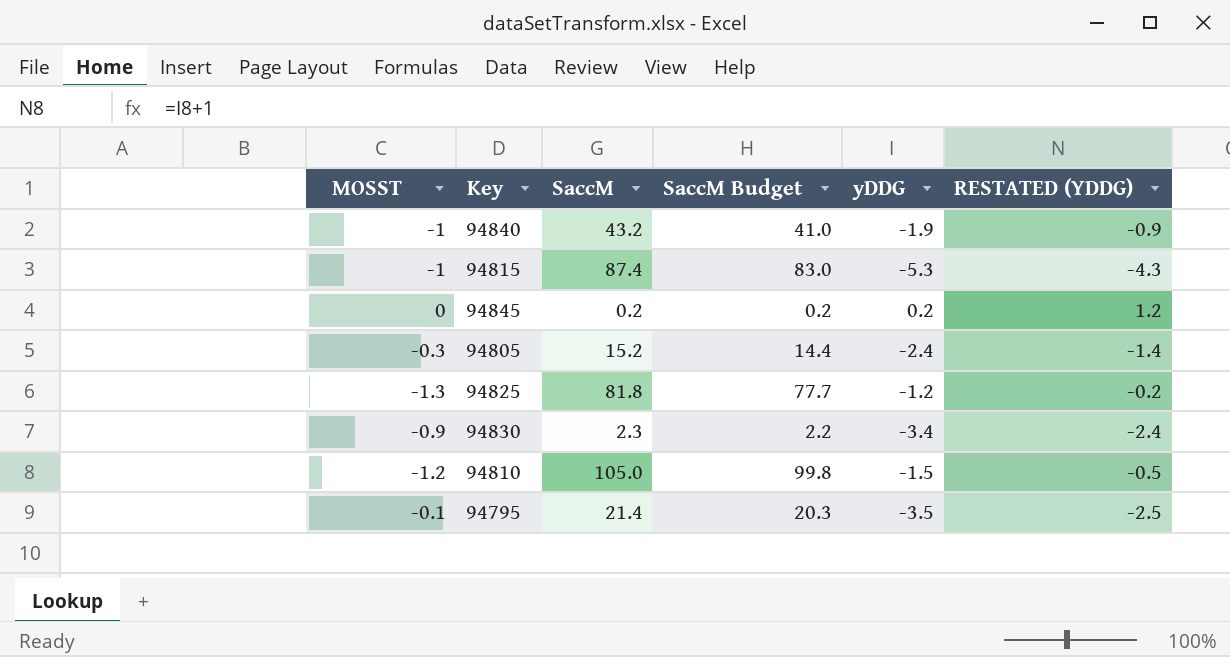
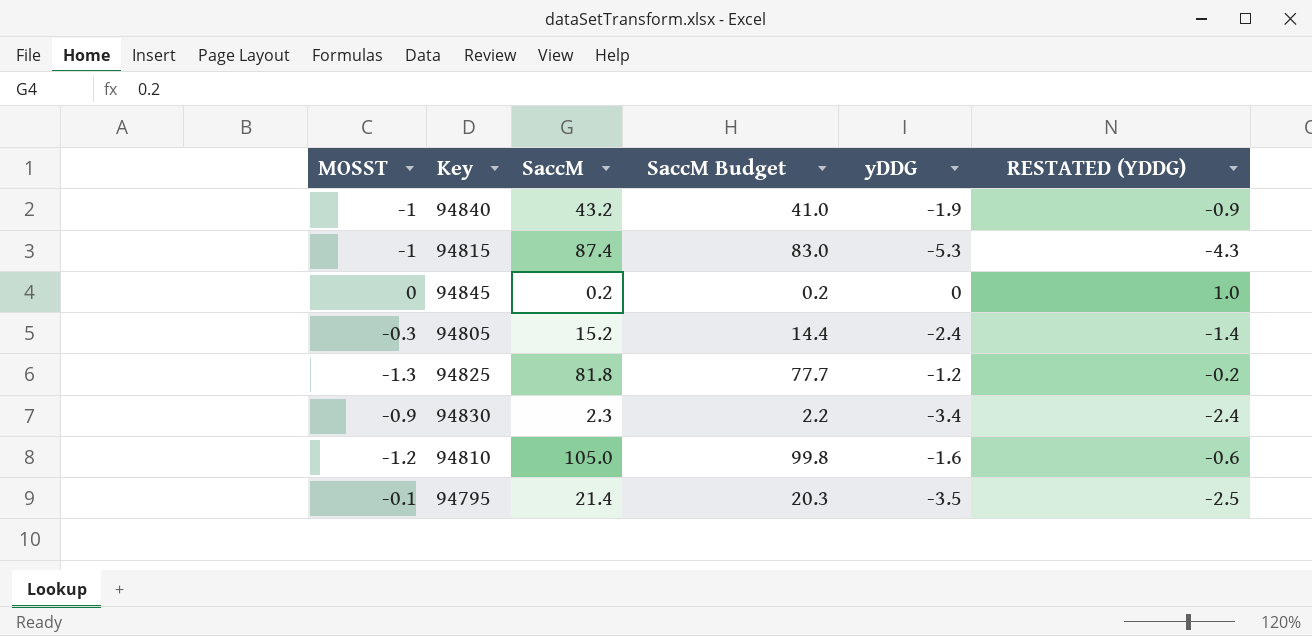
94845 | yDDG: 0.2 -> 0
94845 | RESTATED (YDDG): 1.2 -> 1.0
94810 | yDDG: -1.5 -> -1.6
94810 | RESTATED (YDDG): -0.5 -> -0.6

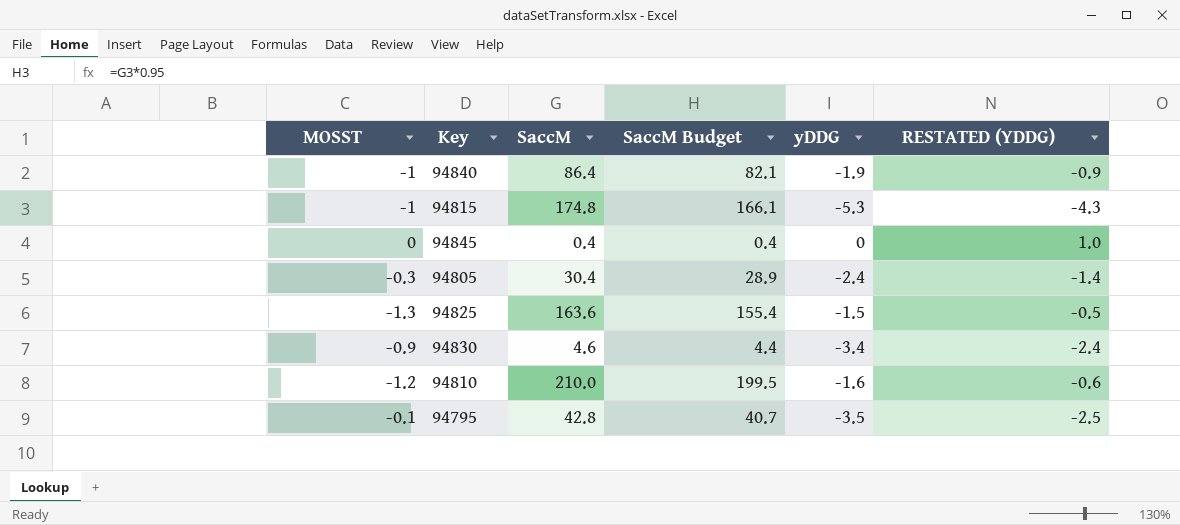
94840 | SaccM: 43.2 -> 86.4
94840 | SaccM Budget: 41.0 -> 82.1
94815 | SaccM: 87.4 -> 174.8
94815 | SaccM Budget: 83.0 -> 166.1
94845 | SaccM: 0.2 -> 0.4
94845 | SaccM Budget: 0.2 -> 0.4
94805 | SaccM: 15.2 -> 30.4
94805 | SaccM Budget: 14.4 -> 28.9
94825 | SaccM: 81.8 -> 163.6
94825 | SaccM Budget: 77.7 -> 155.4
94825 | yDDG: -1.2 -> -1.5
94825 | RESTATED (YDDG): -0.2 -> -0.5
94830 | SaccM: 2.3 -> 4.6
94830 | SaccM Budget: 2.2 -> 4.4
94810 | SaccM: 105.0 -> 210.0
94810 | SaccM Budget: 99.8 -> 199.5
94795 | SaccM: 21.4 -> 42.8
94795 | SaccM Budget: 20.3 -> 40.7

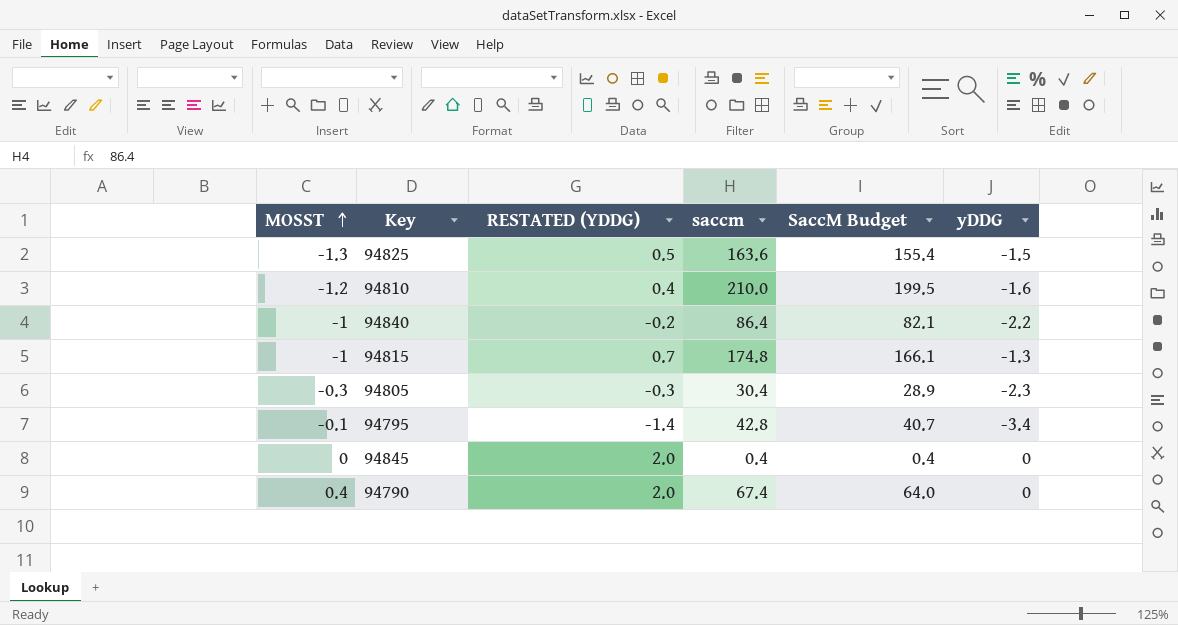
row order: none -> MOSST ascending
column RESTATED (YDDG) | formula: [yDDG] + 1 -> [yDDG] + 2
column RESTATED (YDDG) | position: 6 -> 3
column name: SaccM -> saccm
row 94830: -0.9 | 4.6 | 4.4 | -3.4 | -2.4 -> none
94840 | yDDG: -1.9 -> -2.2
94815 | yDDG: -5.3 -> -1.3
94805 | yDDG: -2.4 -> -2.3
94795 | yDDG: -3.5 -> -3.4
row 94790: none -> 0.4 | 2.0 | 67.4 | 64.0 | 0

